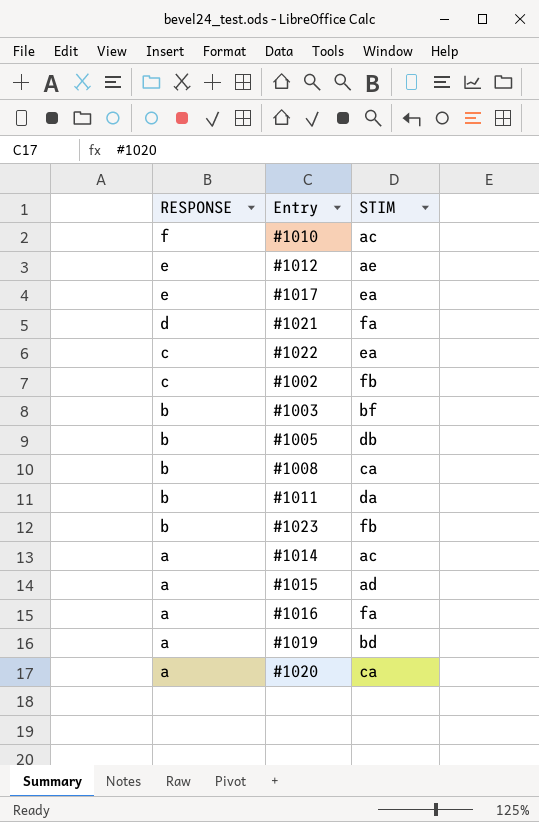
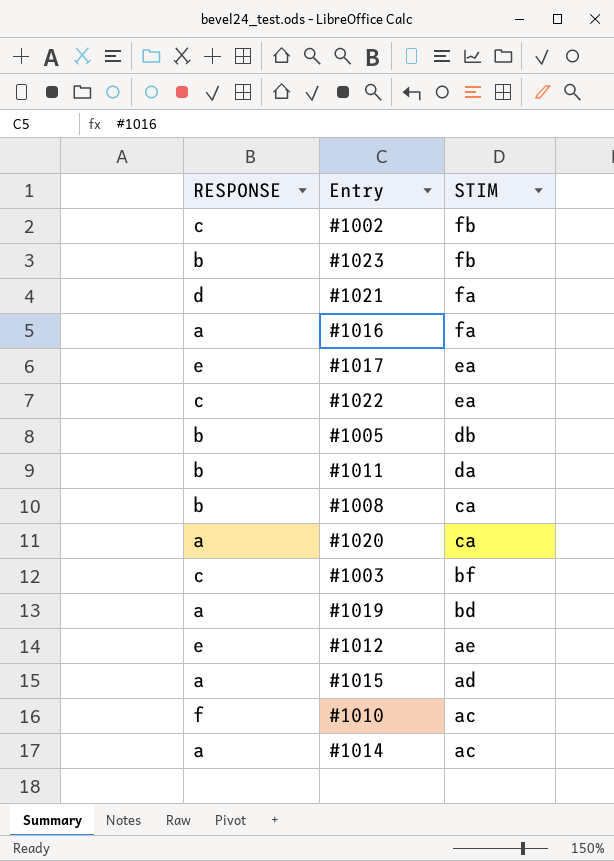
row order: RESPONSE descending -> STIM descending
#1003 | RESPONSE: b -> c

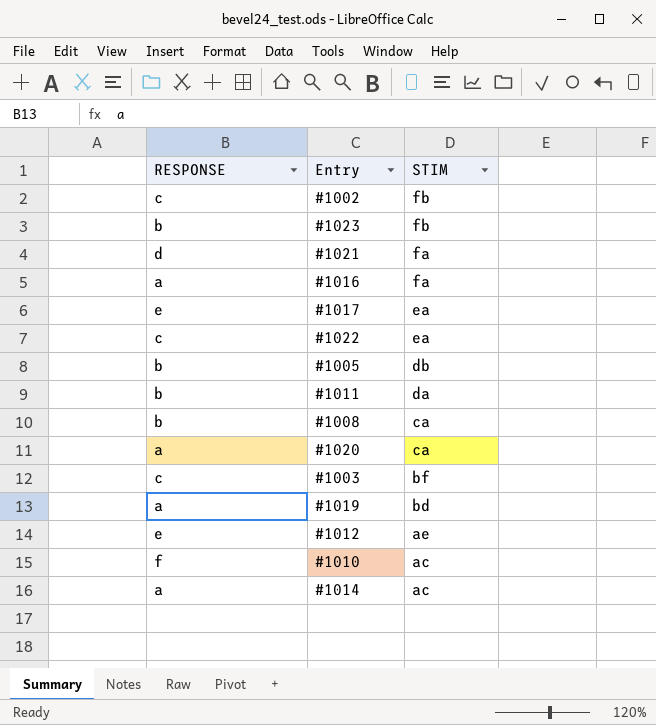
row #1015: a | ad -> none

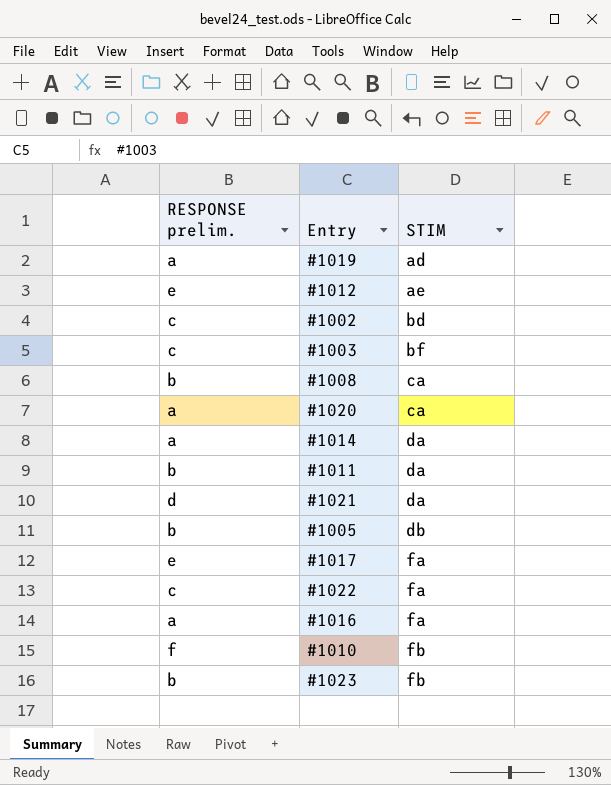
row order: STIM descending -> STIM ascending
column name: RESPONSE -> RESPONSE prelim.
#1019 | STIM: bd -> ad
#1002 | STIM: fb -> bd
#1014 | STIM: ac -> da
#1021 | STIM: fa -> da
#1017 | STIM: ea -> fa
#1022 | STIM: ea -> fa
#1010 | STIM: ac -> fb

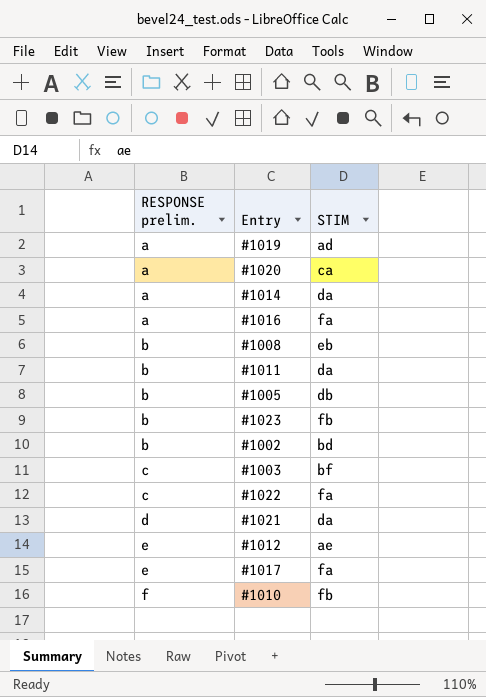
row order: STIM ascending -> RESPONSE prelim. ascending
#1008 | STIM: ca -> eb
#1002 | RESPONSE prelim.: c -> b

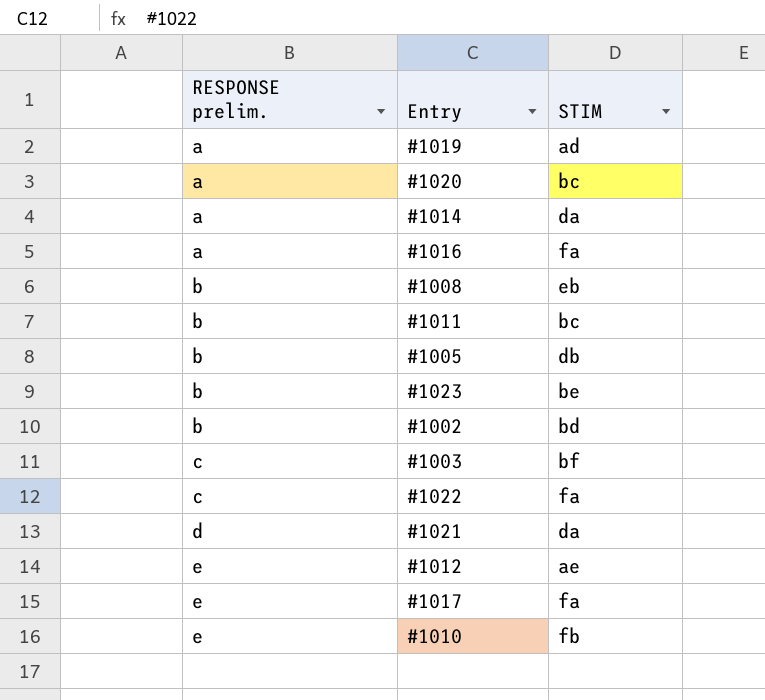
#1020 | STIM: ca -> bc
#1011 | STIM: da -> bc
#1023 | STIM: fb -> be
#1010 | RESPONSE prelim.: f -> e

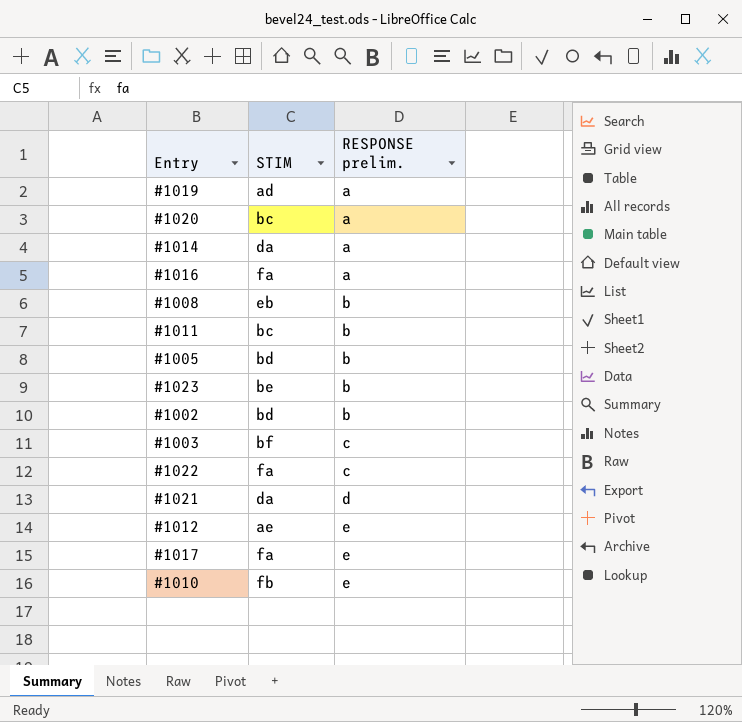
column RESPONSE prelim. | position: 1 -> 3
#1005 | STIM: db -> bd

